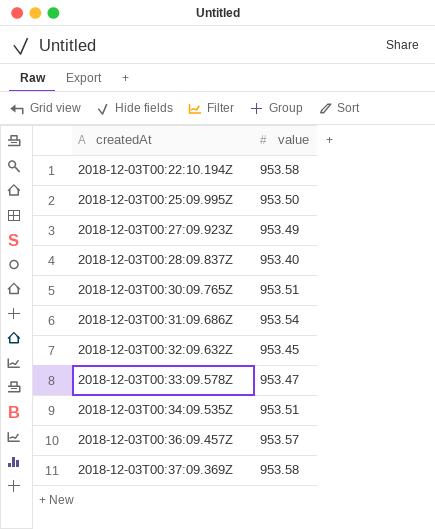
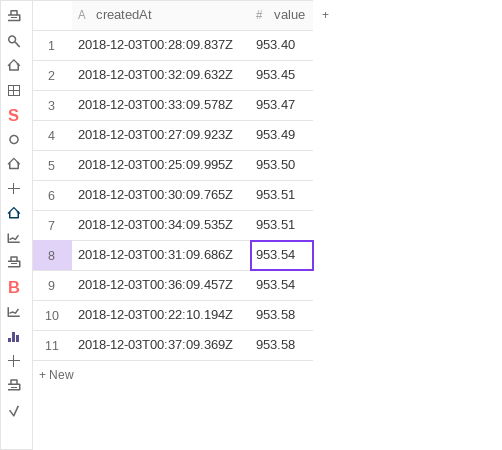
row order: createdAt ascending -> value ascending
2018-12-03T00:36:09.457Z | value: 953.57 -> 953.54

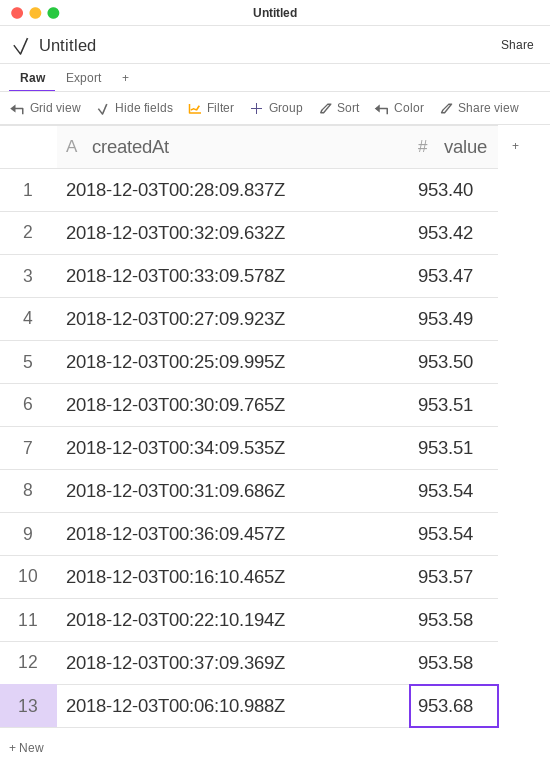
2018-12-03T00:32:09.632Z | value: 953.45 -> 953.42
row 2018-12-03T00:16:10.465Z: none -> 953.57
row 2018-12-03T00:06:10.988Z: none -> 953.68

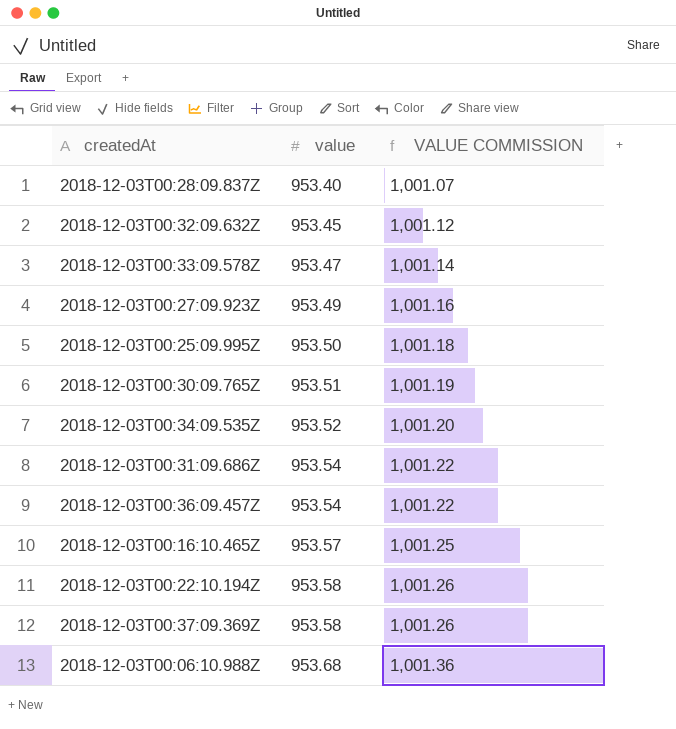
column VALUE COMMISSION | formula: none -> [value] * 1.05
2018-12-03T00:32:09.632Z | value: 953.42 -> 953.45
2018-12-03T00:34:09.535Z | value: 953.51 -> 953.52

